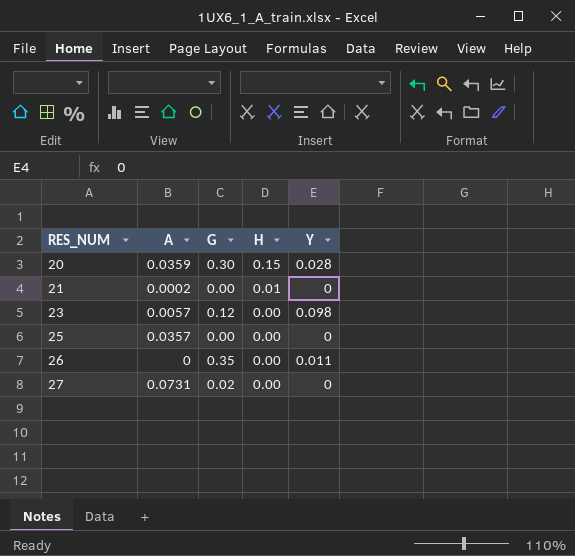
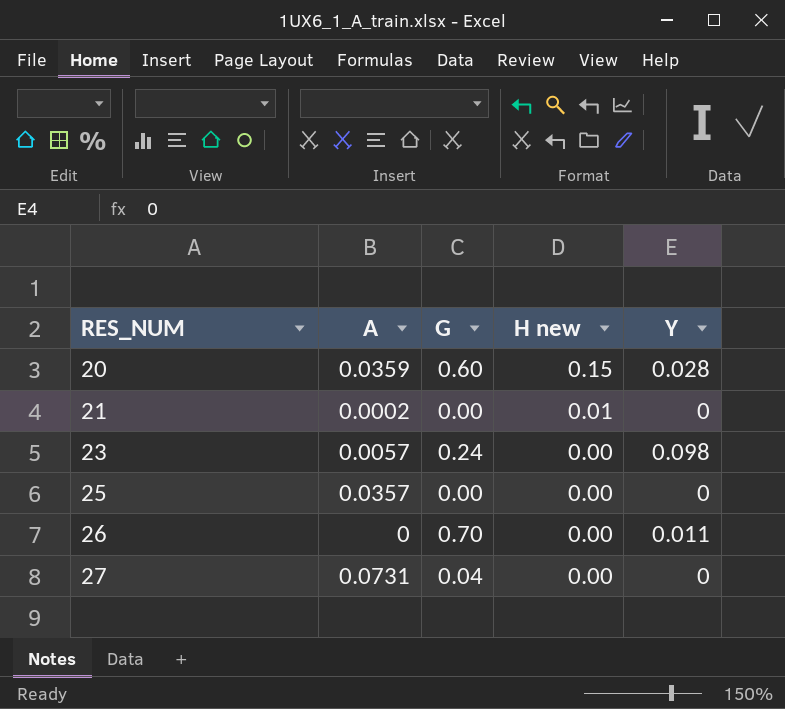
column name: H -> H new
20 | G: 0.30 -> 0.60
23 | G: 0.12 -> 0.24
26 | G: 0.35 -> 0.70
27 | G: 0.02 -> 0.04

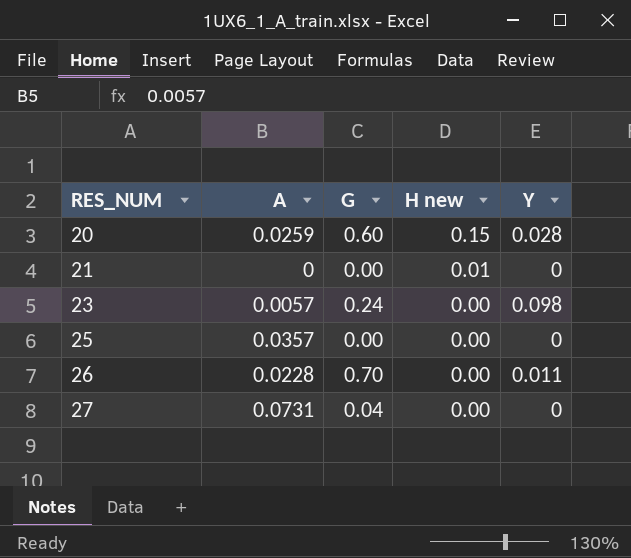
20 | A: 0.0359 -> 0.0259
21 | A: 0.0002 -> 0
26 | A: 0 -> 0.0228

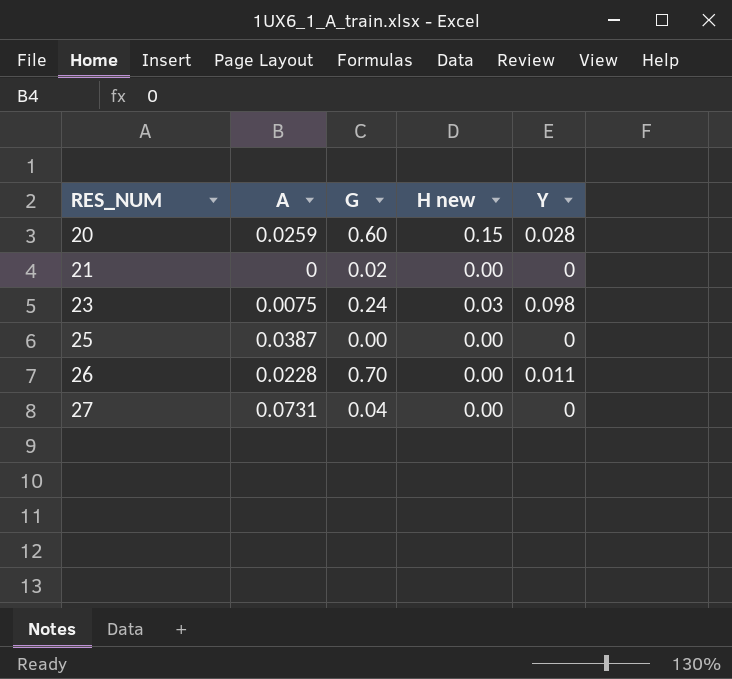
21 | G: 0.00 -> 0.02
21 | H new: 0.01 -> 0.00
23 | A: 0.0057 -> 0.0075
23 | H new: 0.00 -> 0.03
25 | A: 0.0357 -> 0.0387

